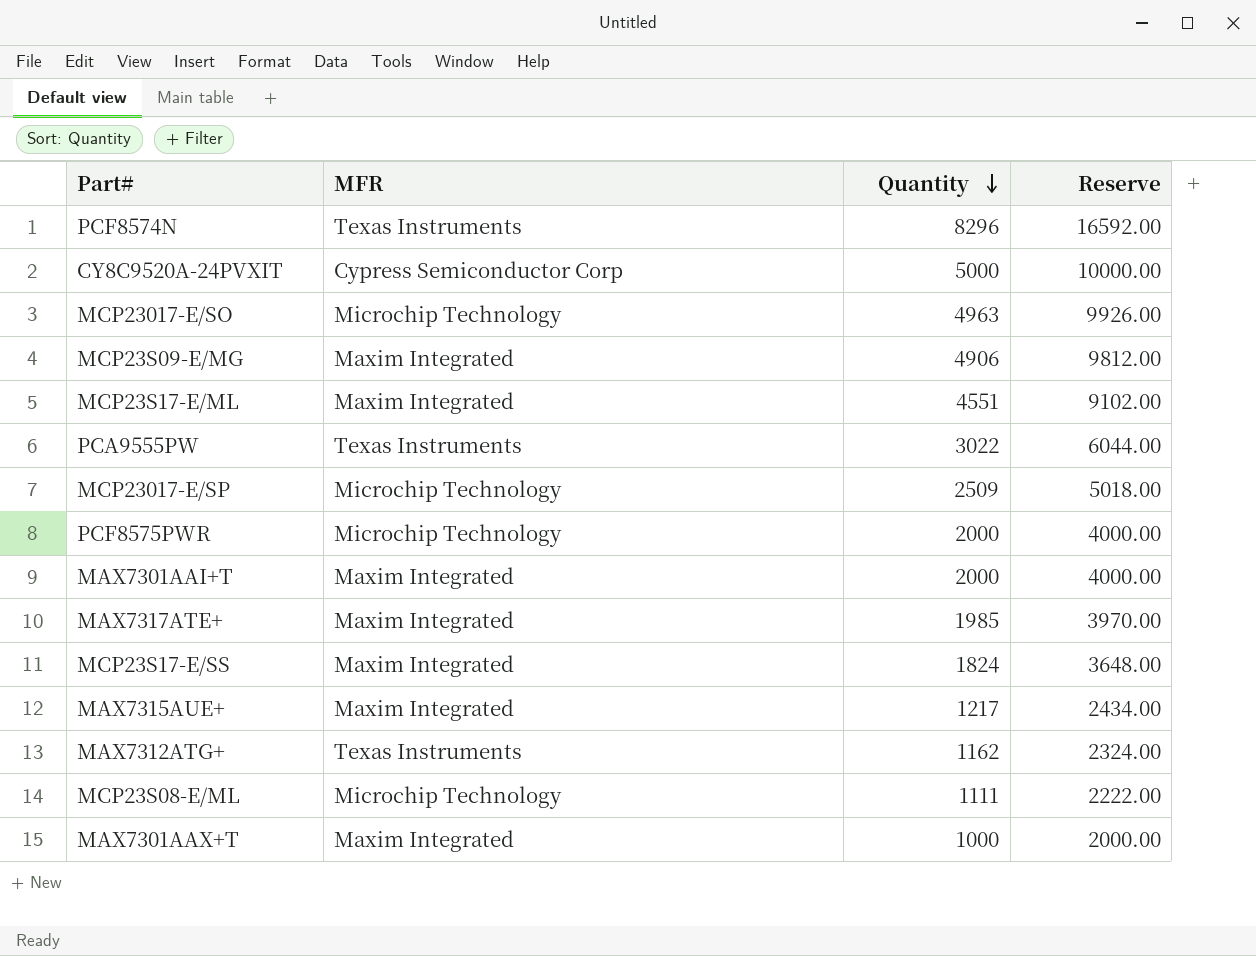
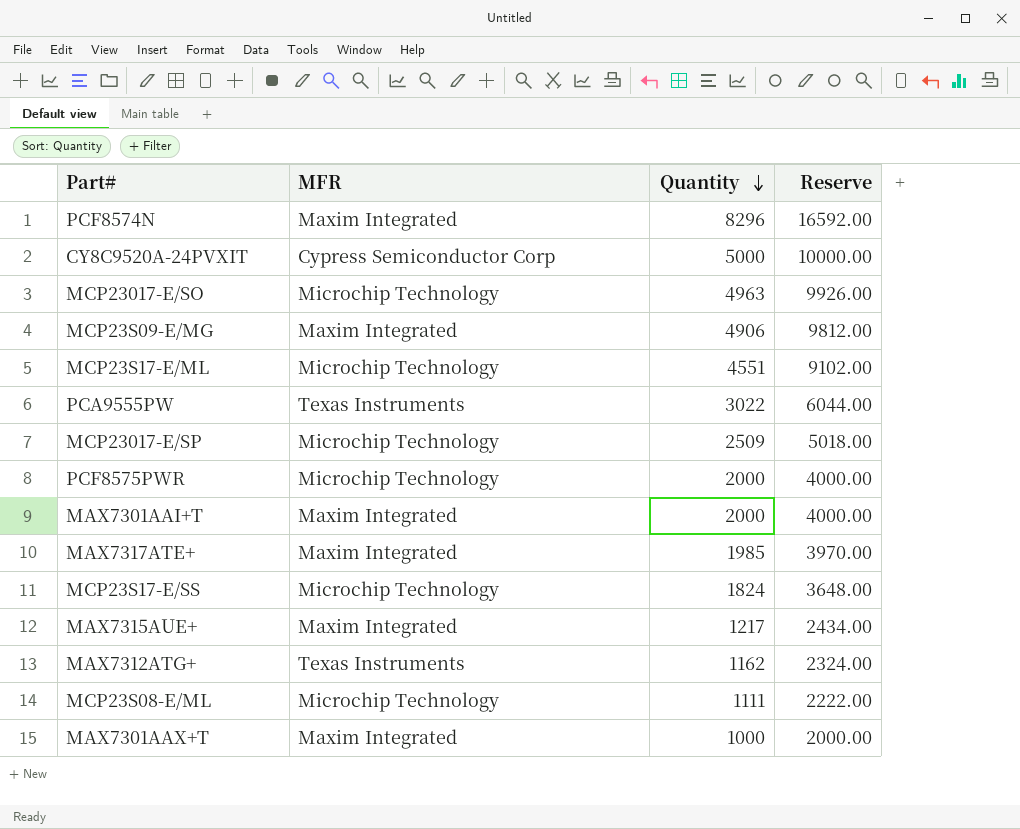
PCF8574N | MFR: Texas Instruments -> Maxim Integrated
MCP23S17-E/ML | MFR: Maxim Integrated -> Microchip Technology
MCP23S17-E/SS | MFR: Maxim Integrated -> Microchip Technology

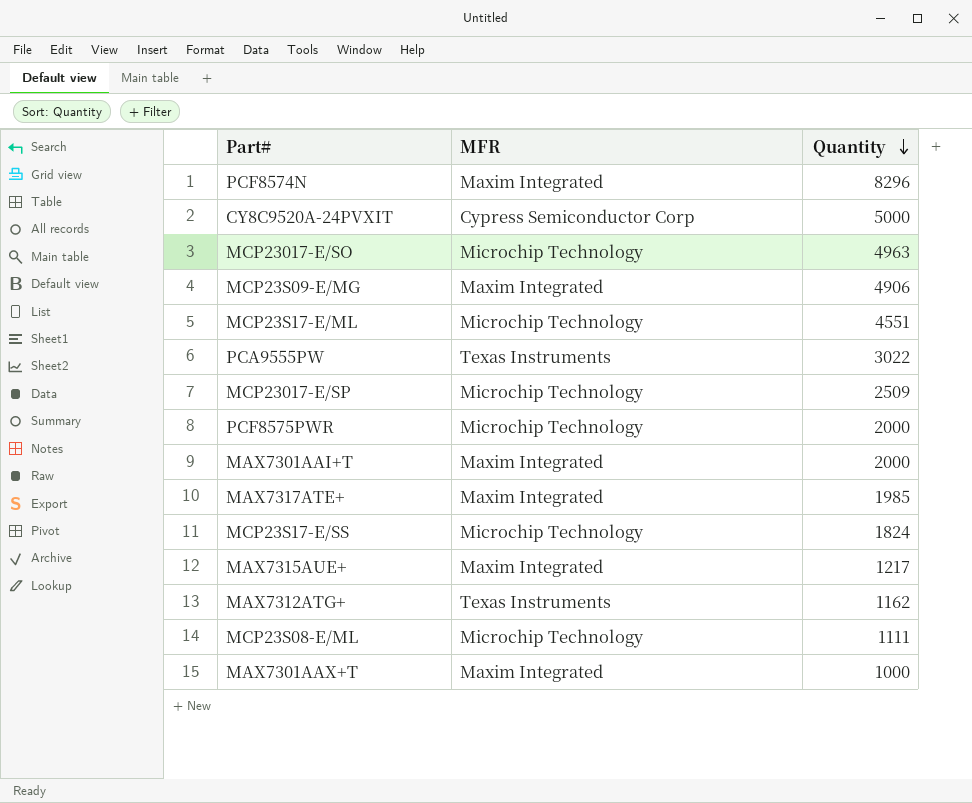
column Reserve | formula: [Quantity] * 2 -> none

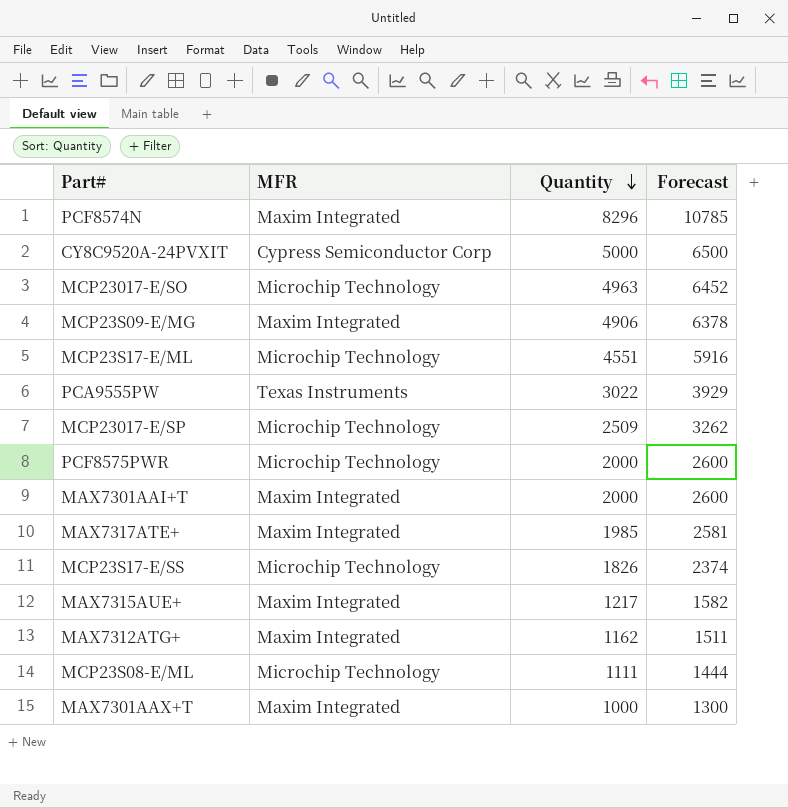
column Forecast | formula: none -> [Quantity] * 1.3
MCP23S17-E/SS | Quantity: 1824 -> 1826
MAX7312ATG+ | MFR: Texas Instruments -> Maxim Integrated

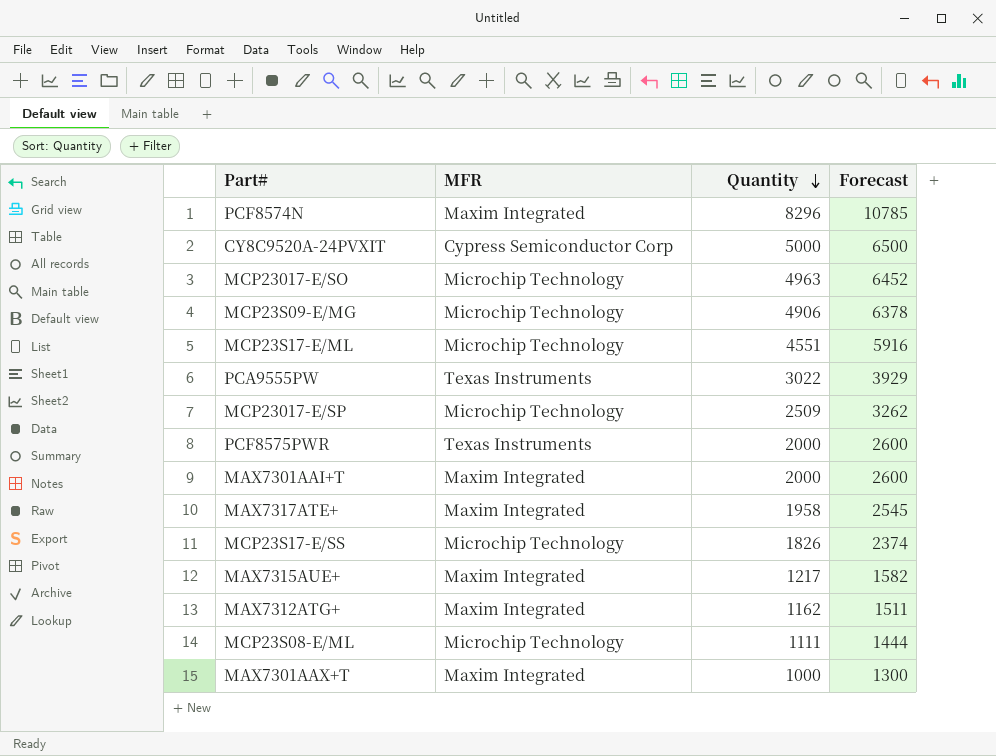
MCP23S09-E/MG | MFR: Maxim Integrated -> Microchip Technology
PCF8575PWR | MFR: Microchip Technology -> Texas Instruments
MAX7317ATE+ | Quantity: 1985 -> 1958
MAX7317ATE+ | Forecast: 2581 -> 2545

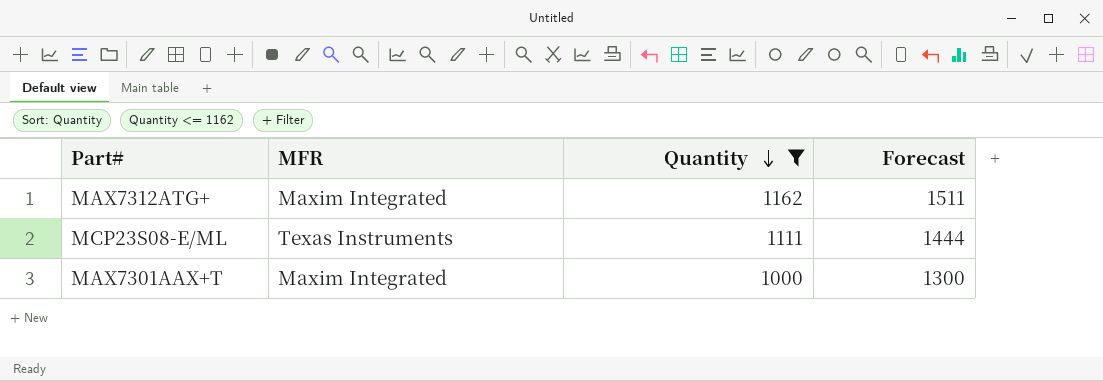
filter: none -> Quantity <= 1162
MCP23S08-E/ML | MFR: Microchip Technology -> Texas Instruments

